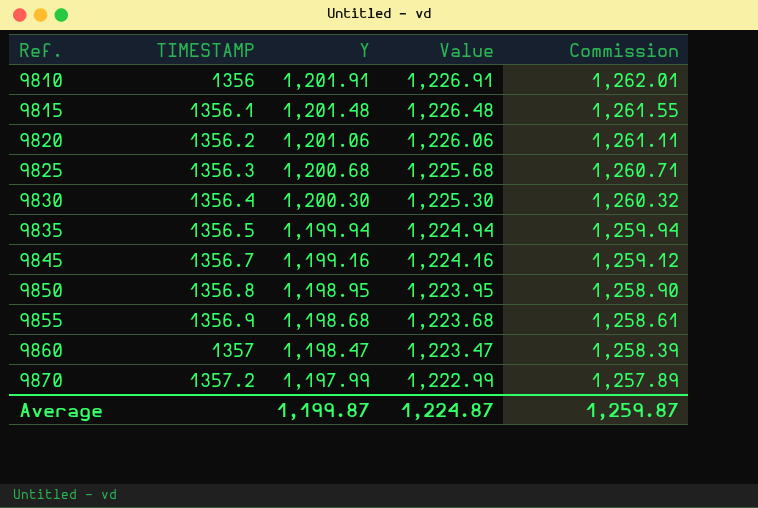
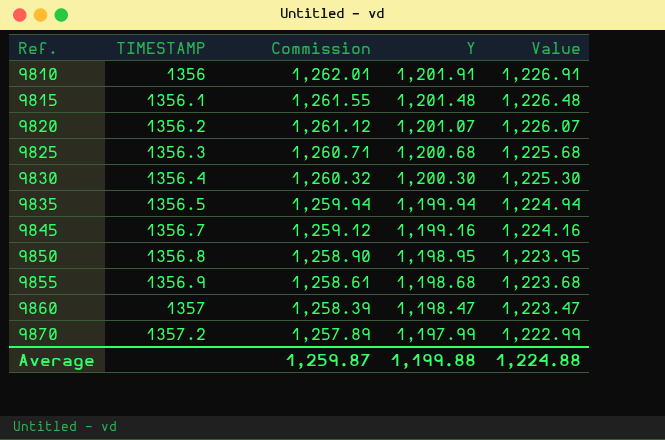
column Commission | position: 5 -> 3
9820 | Commission: 1,261.11 -> 1,261.12
9820 | Y: 1,201.06 -> 1,201.07
9820 | Value: 1,226.06 -> 1,226.07
Average | Y: 1,199.87 -> 1,199.88
Average | Value: 1,224.87 -> 1,224.88

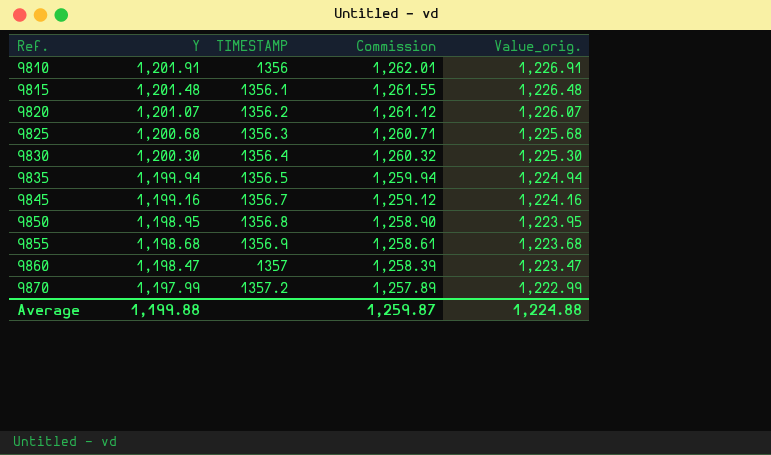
column Y | position: 4 -> 2
column name: Value -> Value_orig.

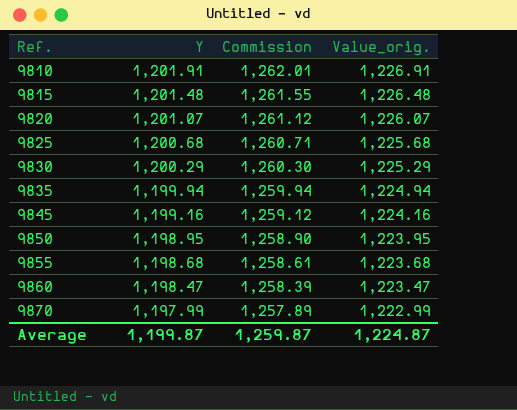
column TIMESTAMP | position: 3 -> none
9830 | Y: 1,200.30 -> 1,200.29
9830 | Commission: 1,260.32 -> 1,260.30
9830 | Value_orig.: 1,225.30 -> 1,225.29
Average | Y: 1,199.88 -> 1,199.87
Average | Value_orig.: 1,224.88 -> 1,224.87

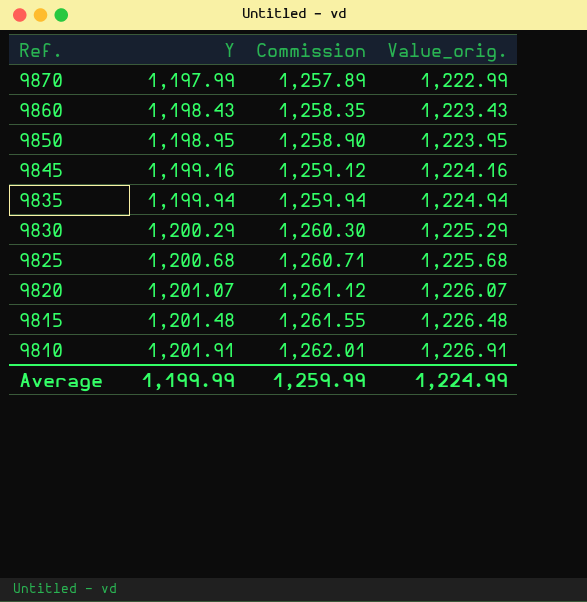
row order: Ref. ascending -> Ref. descending
row 9855: 1,198.68 | 1,258.61 | 1,223.68 -> none
9860 | Y: 1,198.47 -> 1,198.43
9860 | Commission: 1,258.39 -> 1,258.35
9860 | Value_orig.: 1,223.47 -> 1,223.43
Average | Y: 1,199.87 -> 1,199.99
Average | Commission: 1,259.87 -> 1,259.99
Average | Value_orig.: 1,224.87 -> 1,224.99

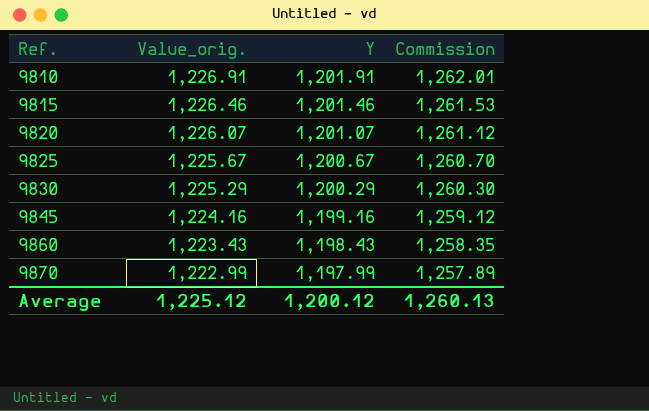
row order: Ref. descending -> Ref. ascending
column Value_orig. | position: 4 -> 2
row 9850: 1,198.95 | 1,258.90 | 1,223.95 -> none
row 9835: 1,199.94 | 1,259.94 | 1,224.94 -> none
9815 | Value_orig.: 1,226.48 -> 1,226.46
9815 | Y: 1,201.48 -> 1,201.46
9815 | Commission: 1,261.55 -> 1,261.53
9825 | Value_orig.: 1,225.68 -> 1,225.67
9825 | Y: 1,200.68 -> 1,200.67
9825 | Commission: 1,260.71 -> 1,260.70
Average | Value_orig.: 1,224.99 -> 1,225.12
Average | Y: 1,199.99 -> 1,200.12
Average | Commission: 1,259.99 -> 1,260.13

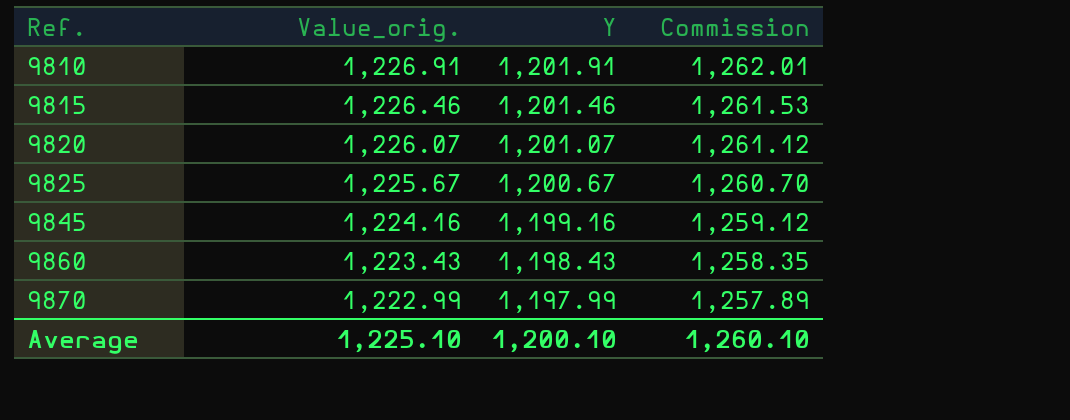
row 9830: 1,225.29 | 1,200.29 | 1,260.30 -> none
Average | Value_orig.: 1,225.12 -> 1,225.10
Average | Y: 1,200.12 -> 1,200.10
Average | Commission: 1,260.13 -> 1,260.10

